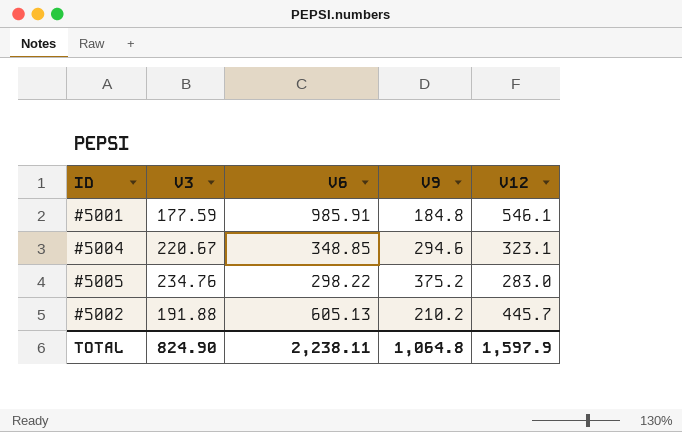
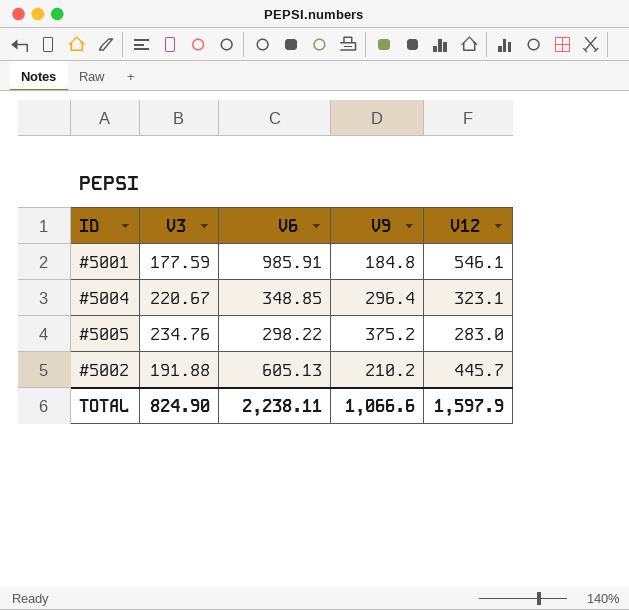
#5004 | V9: 294.6 -> 296.4
TOTAL | V9: 1,064.8 -> 1,066.6

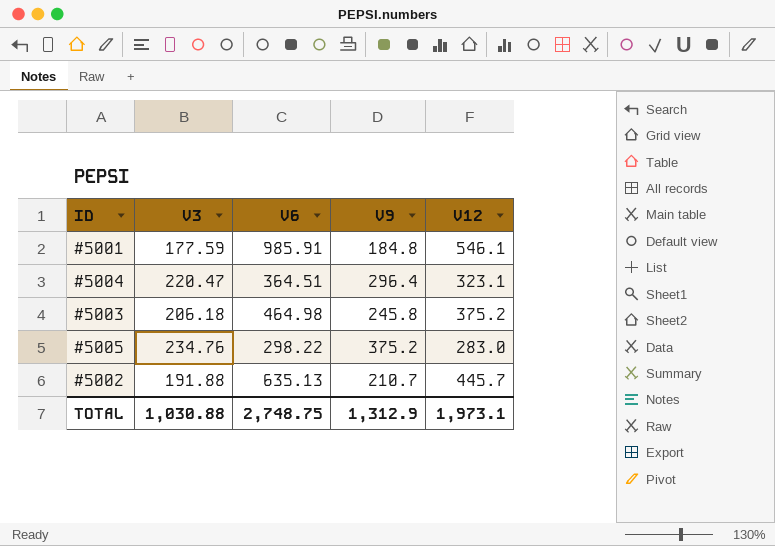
#5004 | V3: 220.67 -> 220.47
#5004 | V6: 348.85 -> 364.51
row #5003: none -> 206.18 | 464.98 | 245.8 | 375.2
#5002 | V6: 605.13 -> 635.13
#5002 | V9: 210.2 -> 210.7
TOTAL | V3: 824.90 -> 1,030.88
TOTAL | V6: 2,238.11 -> 2,748.75
TOTAL | V9: 1,066.6 -> 1,312.9
TOTAL | V12: 1,597.9 -> 1,973.1

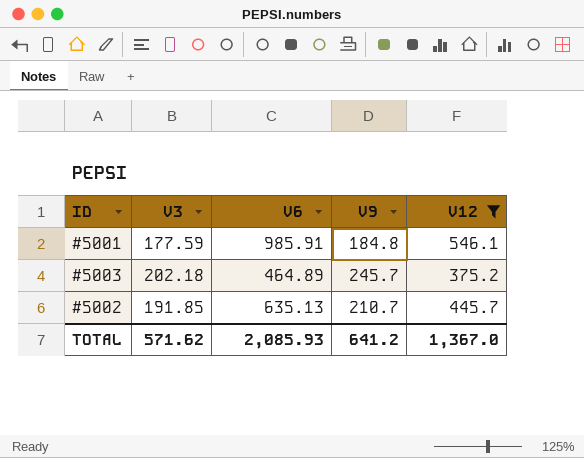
filter: none -> V12 >= 375.2
#5003 | V3: 206.18 -> 202.18
#5003 | V6: 464.98 -> 464.89
#5003 | V9: 245.8 -> 245.7
#5002 | V3: 191.88 -> 191.85
TOTAL | V3: 1,030.88 -> 571.62
TOTAL | V6: 2,748.75 -> 2,085.93
TOTAL | V9: 1,312.9 -> 641.2
TOTAL | V12: 1,973.1 -> 1,367.0

